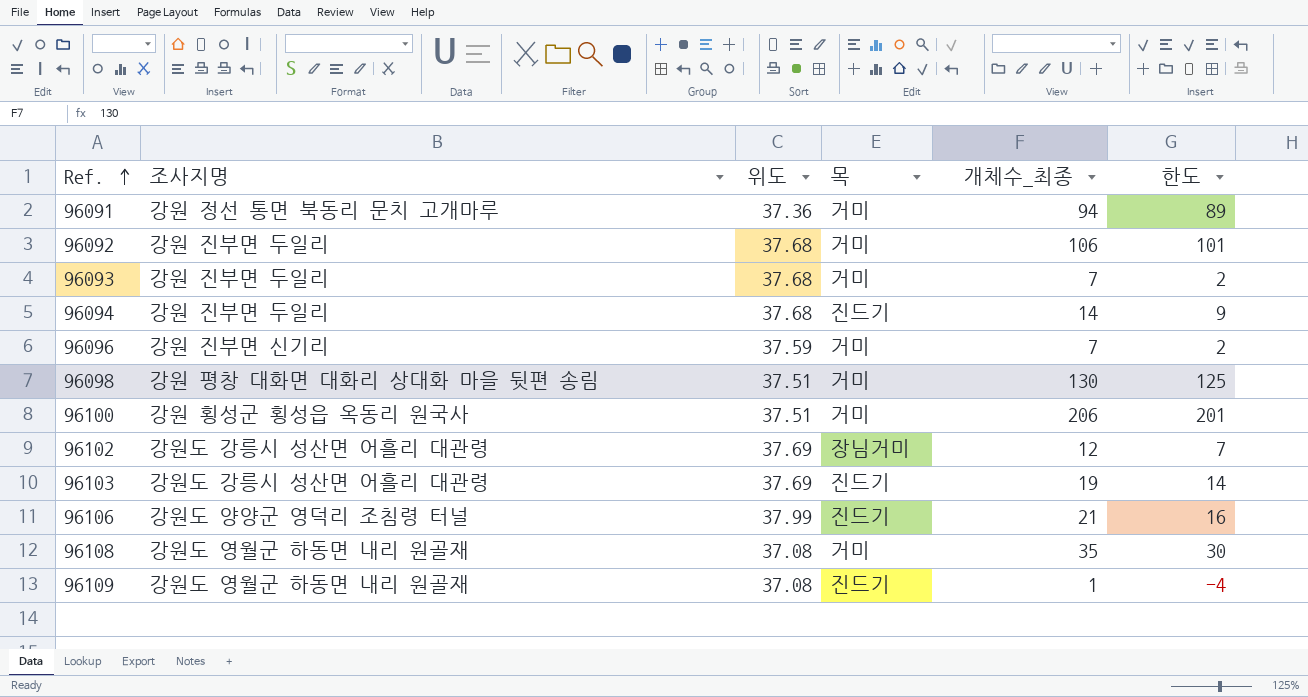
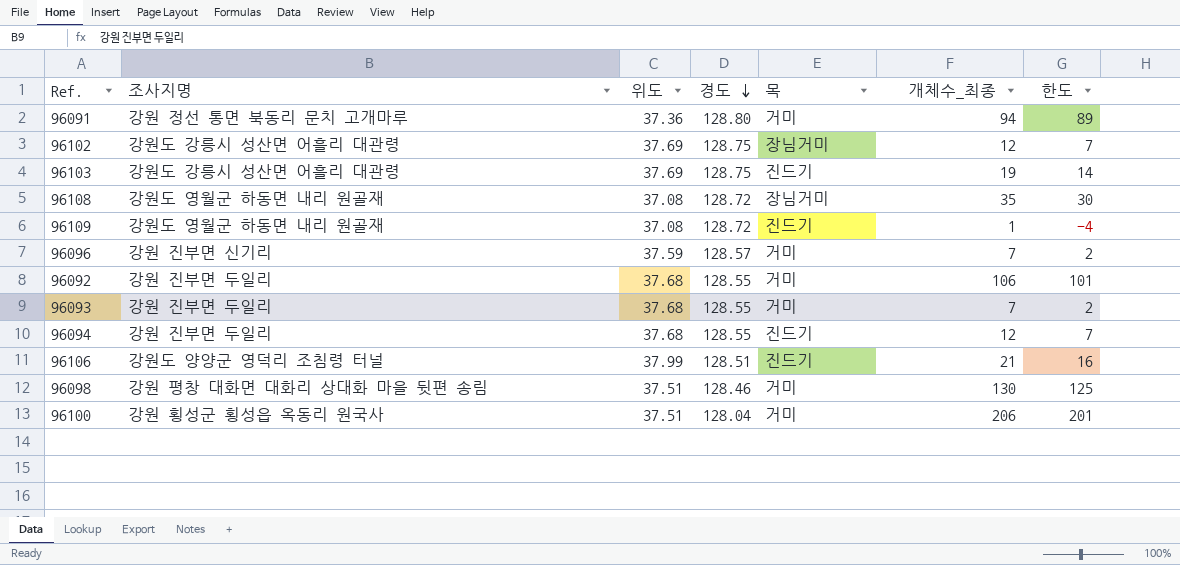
row order: Ref. ascending -> 경도 descending
column 경도 | position: none -> 4
96108 | 목: 거미 -> 장님거미
96094 | 개체수_최종: 14 -> 12
96094 | 한도: 9 -> 7

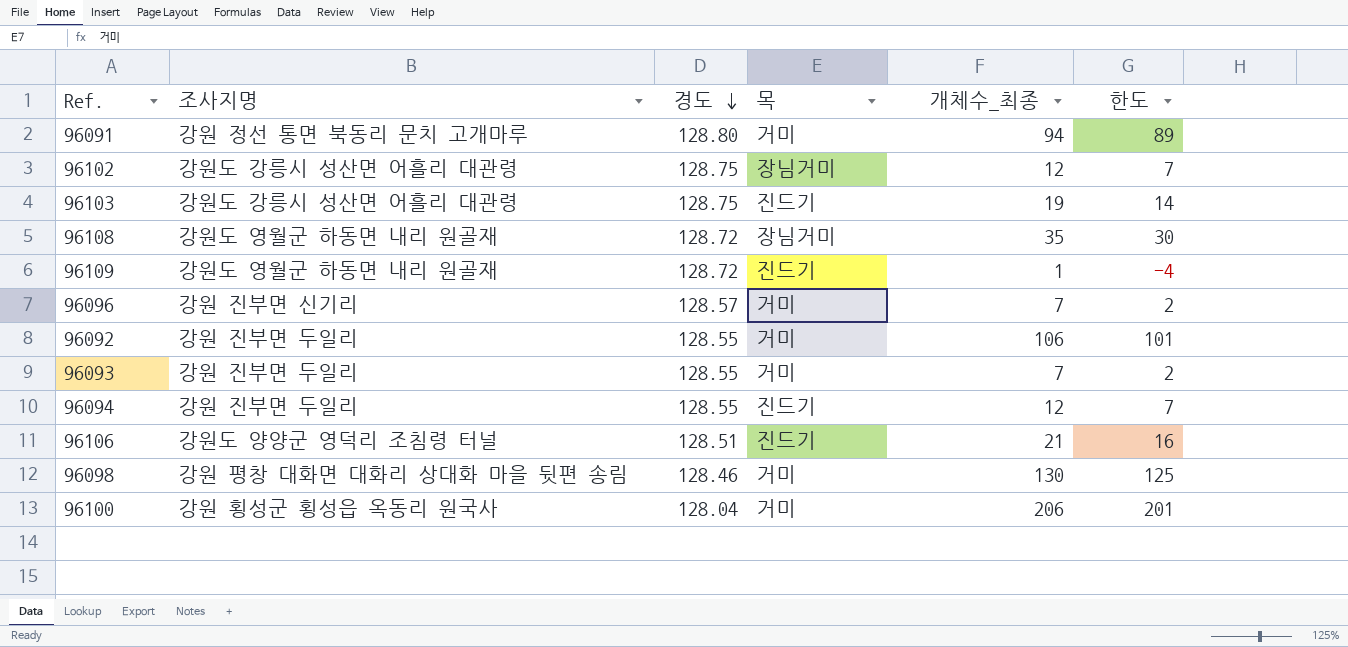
column 위도 | position: 3 -> none

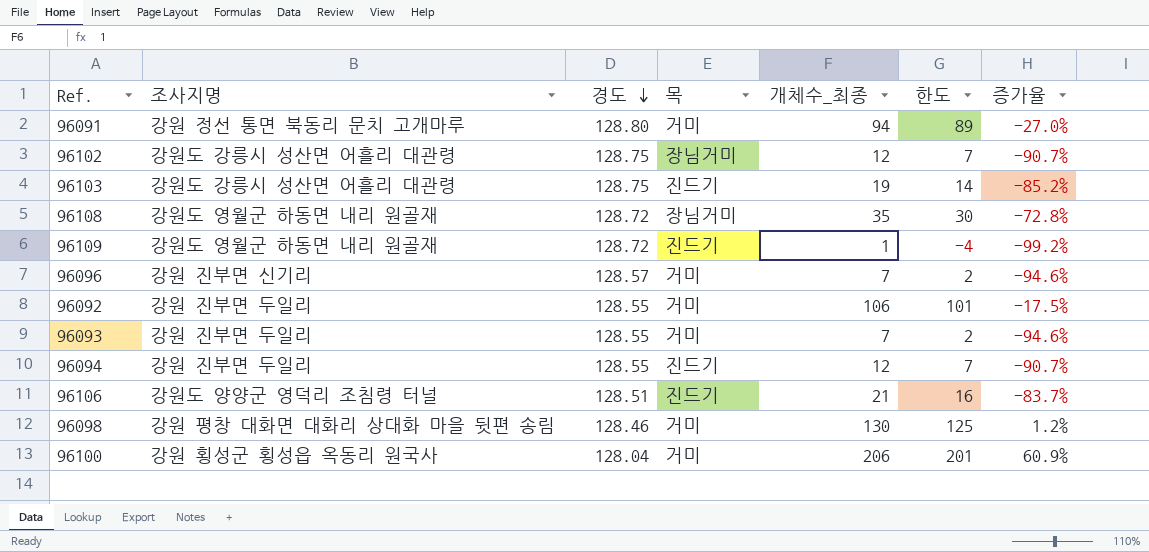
column 증가율 | formula: none -> ([개체수_최종] - [경도]) / [경도]

